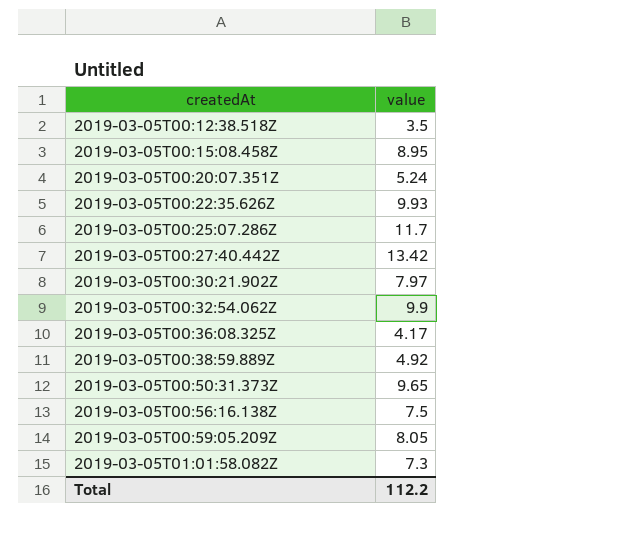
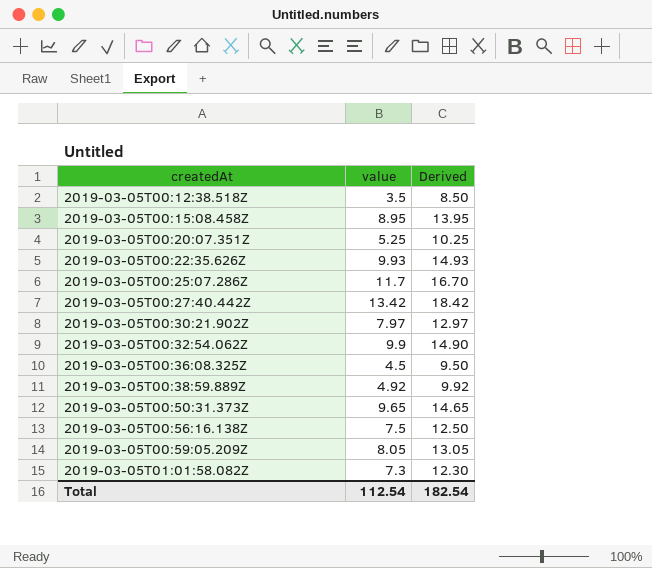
column Derived | formula: none -> [value] + 5
2019-03-05T00:20:07.351Z | value: 5.24 -> 5.25
2019-03-05T00:36:08.325Z | value: 4.17 -> 4.5
Total | value: 112.2 -> 112.54

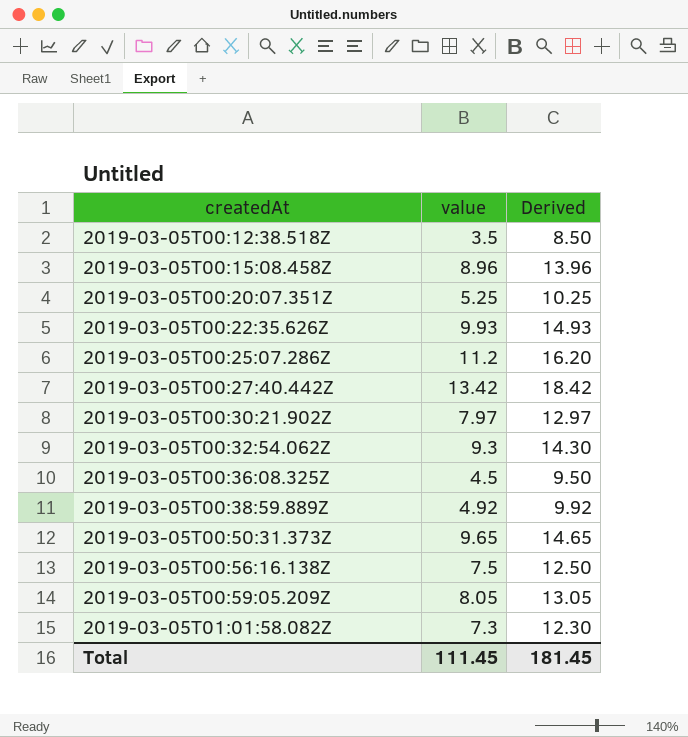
2019-03-05T00:15:08.458Z | value: 8.95 -> 8.96
2019-03-05T00:15:08.458Z | Derived: 13.95 -> 13.96
2019-03-05T00:25:07.286Z | value: 11.7 -> 11.2
2019-03-05T00:25:07.286Z | Derived: 16.70 -> 16.20
2019-03-05T00:32:54.062Z | value: 9.9 -> 9.3
2019-03-05T00:32:54.062Z | Derived: 14.90 -> 14.30
Total | value: 112.54 -> 111.45
Total | Derived: 182.54 -> 181.45

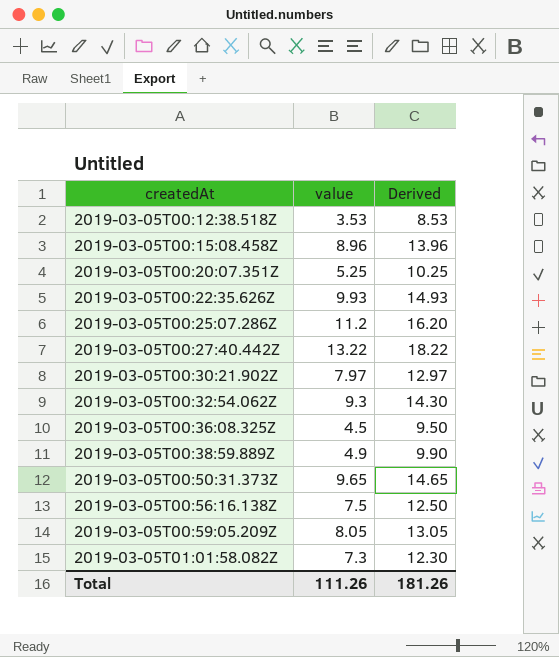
2019-03-05T00:12:38.518Z | value: 3.5 -> 3.53
2019-03-05T00:12:38.518Z | Derived: 8.50 -> 8.53
2019-03-05T00:27:40.442Z | value: 13.42 -> 13.22
2019-03-05T00:27:40.442Z | Derived: 18.42 -> 18.22
2019-03-05T00:38:59.889Z | value: 4.92 -> 4.9
2019-03-05T00:38:59.889Z | Derived: 9.92 -> 9.90
Total | value: 111.45 -> 111.26
Total | Derived: 181.45 -> 181.26

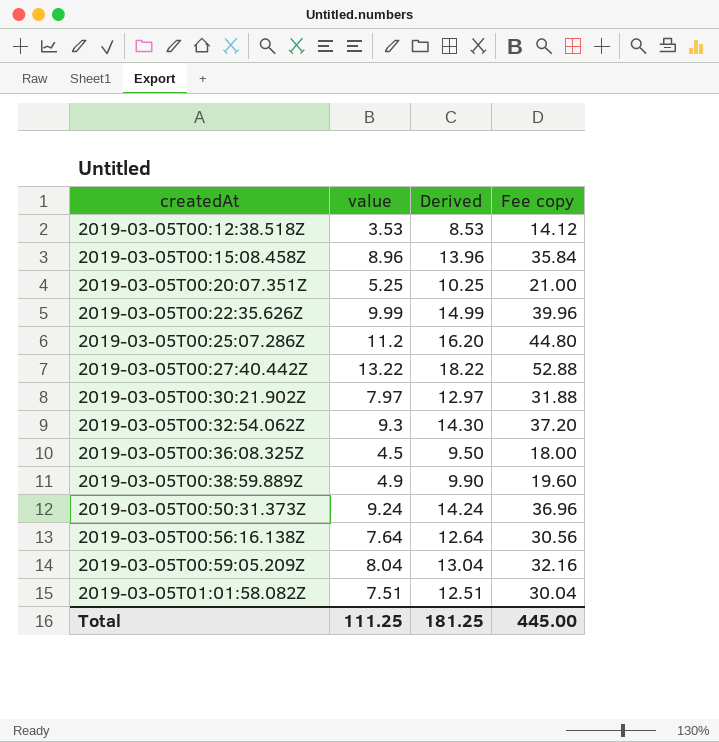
column Fee copy | formula: none -> [value] * 4
2019-03-05T00:22:35.626Z | value: 9.93 -> 9.99
2019-03-05T00:22:35.626Z | Derived: 14.93 -> 14.99
2019-03-05T00:50:31.373Z | value: 9.65 -> 9.24
2019-03-05T00:50:31.373Z | Derived: 14.65 -> 14.24
2019-03-05T00:56:16.138Z | value: 7.5 -> 7.64
2019-03-05T00:56:16.138Z | Derived: 12.50 -> 12.64
2019-03-05T00:59:05.209Z | value: 8.05 -> 8.04
2019-03-05T00:59:05.209Z | Derived: 13.05 -> 13.04
2019-03-05T01:01:58.082Z | value: 7.3 -> 7.51
2019-03-05T01:01:58.082Z | Derived: 12.30 -> 12.51
Total | value: 111.26 -> 111.25
Total | Derived: 181.26 -> 181.25

